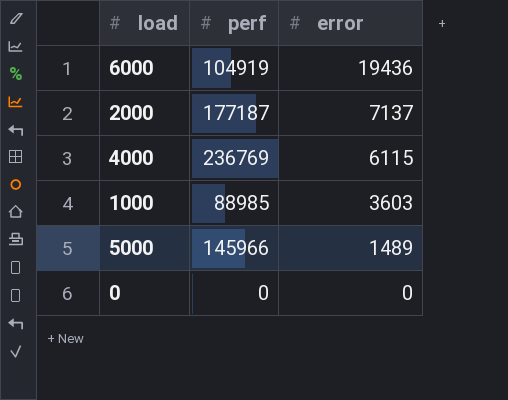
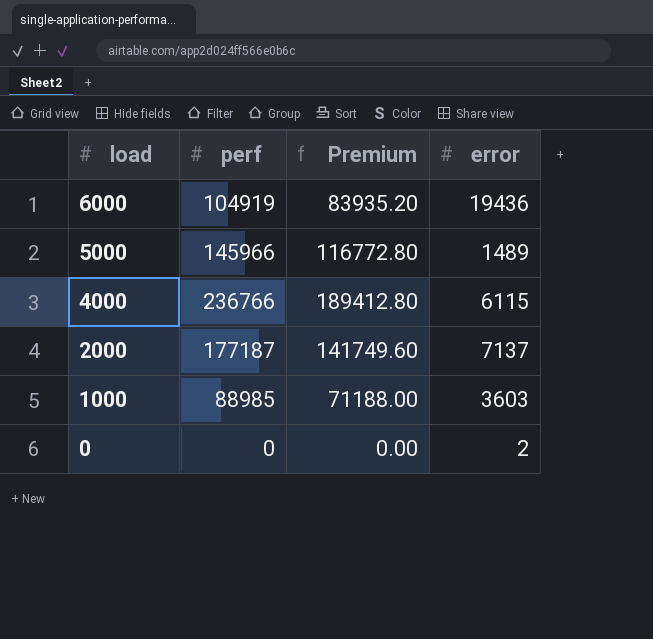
row order: error descending -> load descending
column Premium | formula: none -> [perf] * 0.8
4000 | perf: 236769 -> 236766
0 | error: 0 -> 2

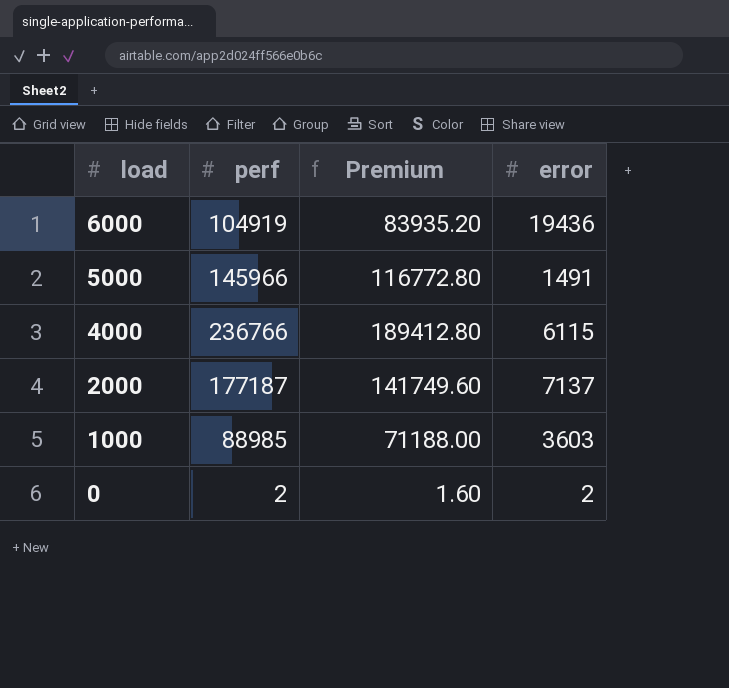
5000 | error: 1489 -> 1491
0 | perf: 0 -> 2
0 | Premium: 0.00 -> 1.60

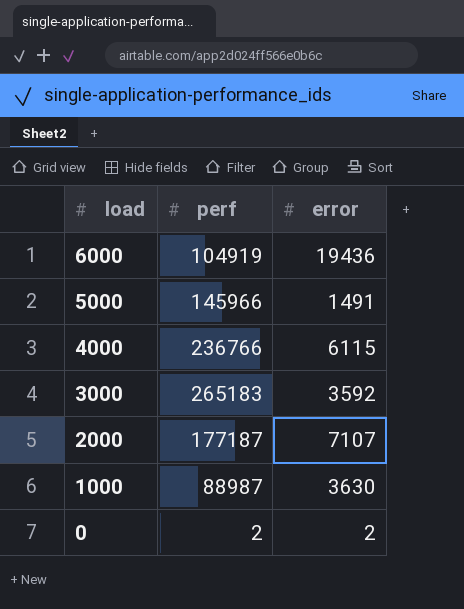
column Premium | formula: [perf] * 0.8 -> none
row 3000: none -> 265183 | 3592
2000 | error: 7137 -> 7107
1000 | perf: 88985 -> 88987
1000 | error: 3603 -> 3630

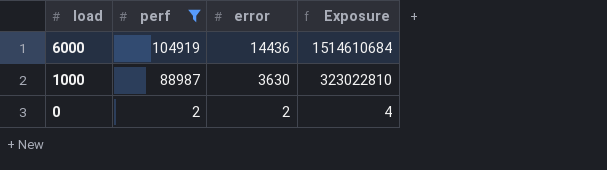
filter: none -> perf <= 104919
column Exposure | formula: none -> [perf] * [error]
6000 | error: 19436 -> 14436

